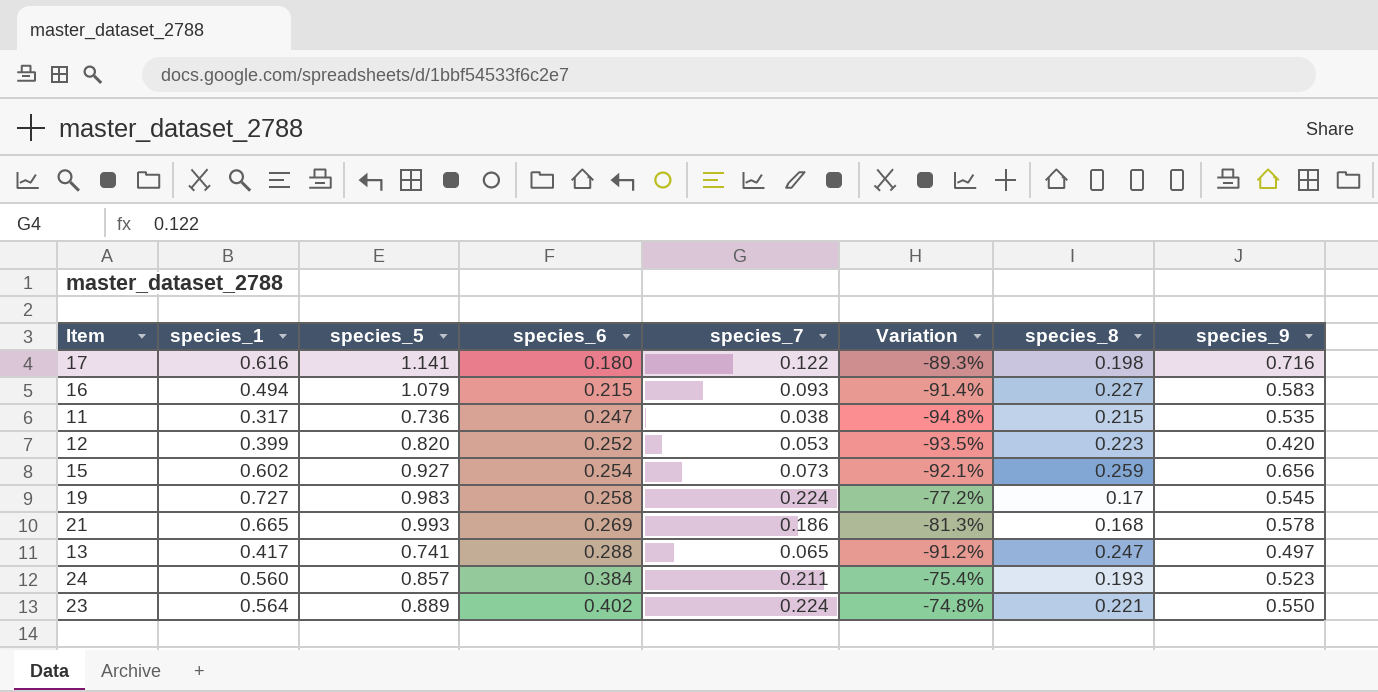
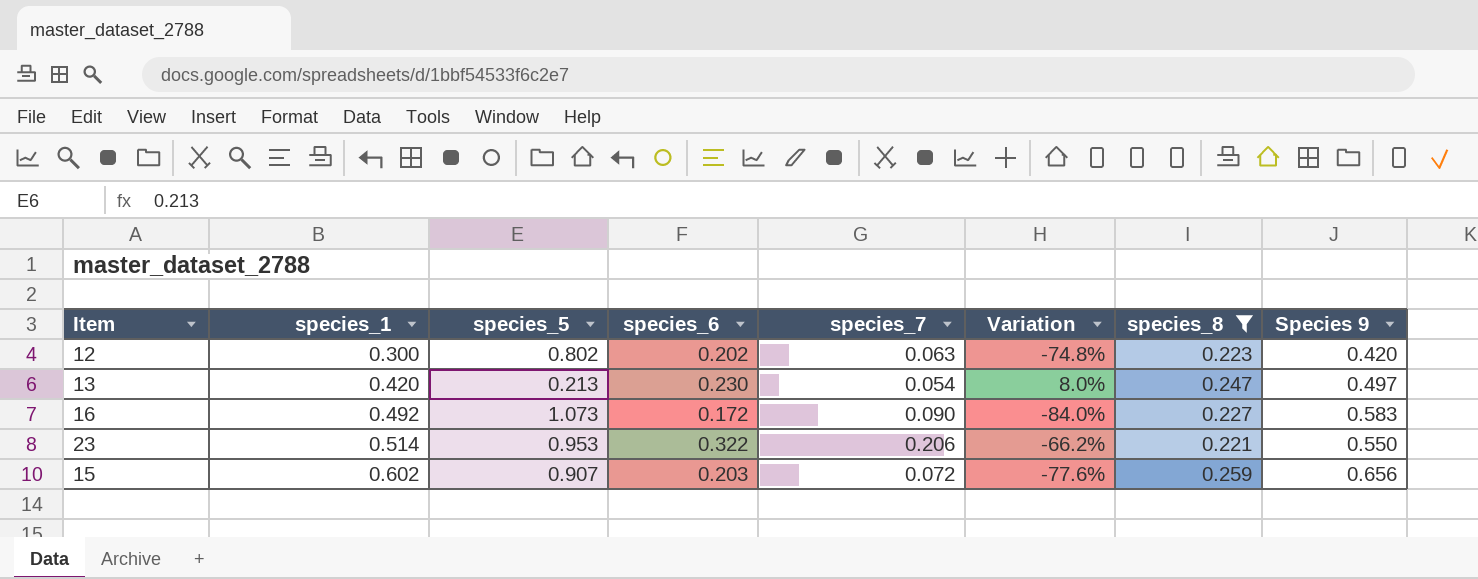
filter: none -> species_8 >= 0.221
row order: species_6 ascending -> species_1 ascending
column Variation | formula: ([species_7] - [species_5]) / [species_5] -> ([species_6] - [species_5]) / [species_5]
column name: species_9 -> Species 9
12 | species_1: 0.399 -> 0.300
12 | species_5: 0.820 -> 0.802
12 | species_6: 0.252 -> 0.202
12 | species_7: 0.053 -> 0.063
13 | species_1: 0.417 -> 0.420
13 | species_5: 0.741 -> 0.213
13 | species_6: 0.288 -> 0.230
13 | species_7: 0.065 -> 0.054
16 | species_1: 0.494 -> 0.492
16 | species_5: 1.079 -> 1.073
16 | species_6: 0.215 -> 0.172
16 | species_7: 0.093 -> 0.090
23 | species_1: 0.564 -> 0.514
23 | species_5: 0.889 -> 0.953
23 | species_6: 0.402 -> 0.322
23 | species_7: 0.224 -> 0.206
15 | species_5: 0.927 -> 0.907
15 | species_6: 0.254 -> 0.203
15 | species_7: 0.073 -> 0.072

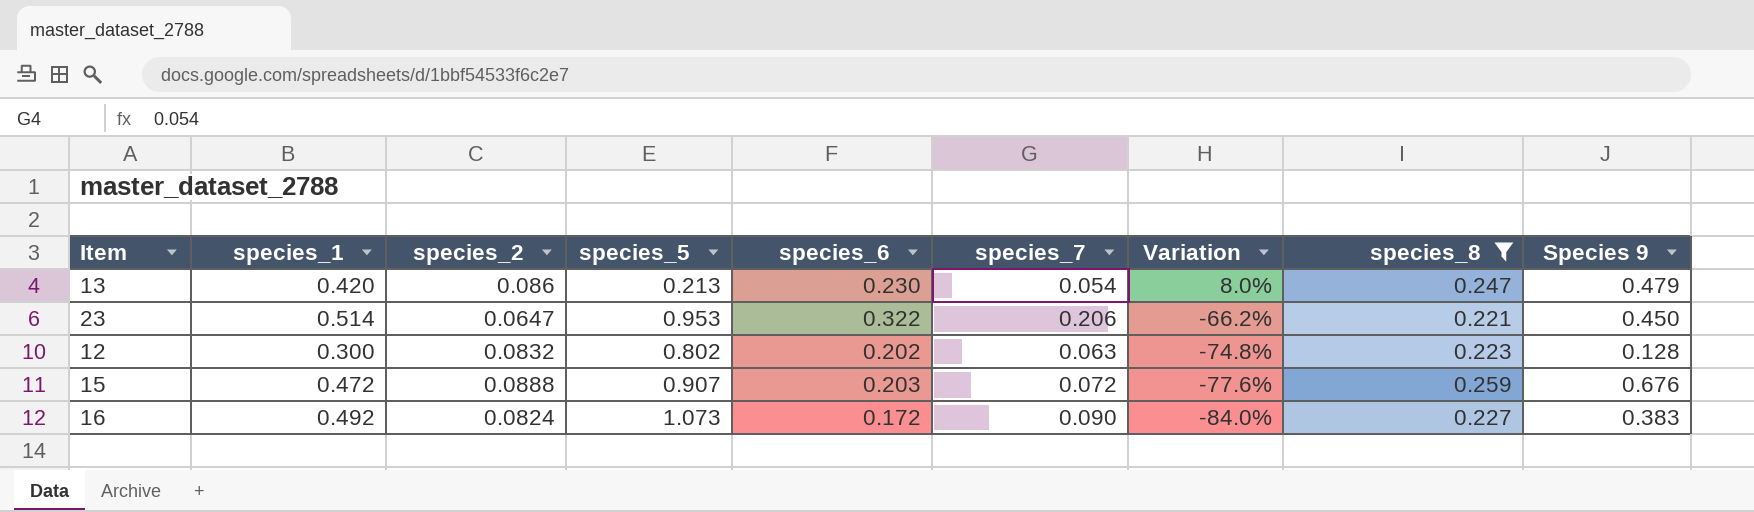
row order: species_1 ascending -> Variation descending
column species_2 | position: none -> 3
13 | Species 9: 0.497 -> 0.479
23 | Species 9: 0.550 -> 0.450
12 | Species 9: 0.420 -> 0.128
15 | species_1: 0.602 -> 0.472
15 | Species 9: 0.656 -> 0.676
16 | Species 9: 0.583 -> 0.383

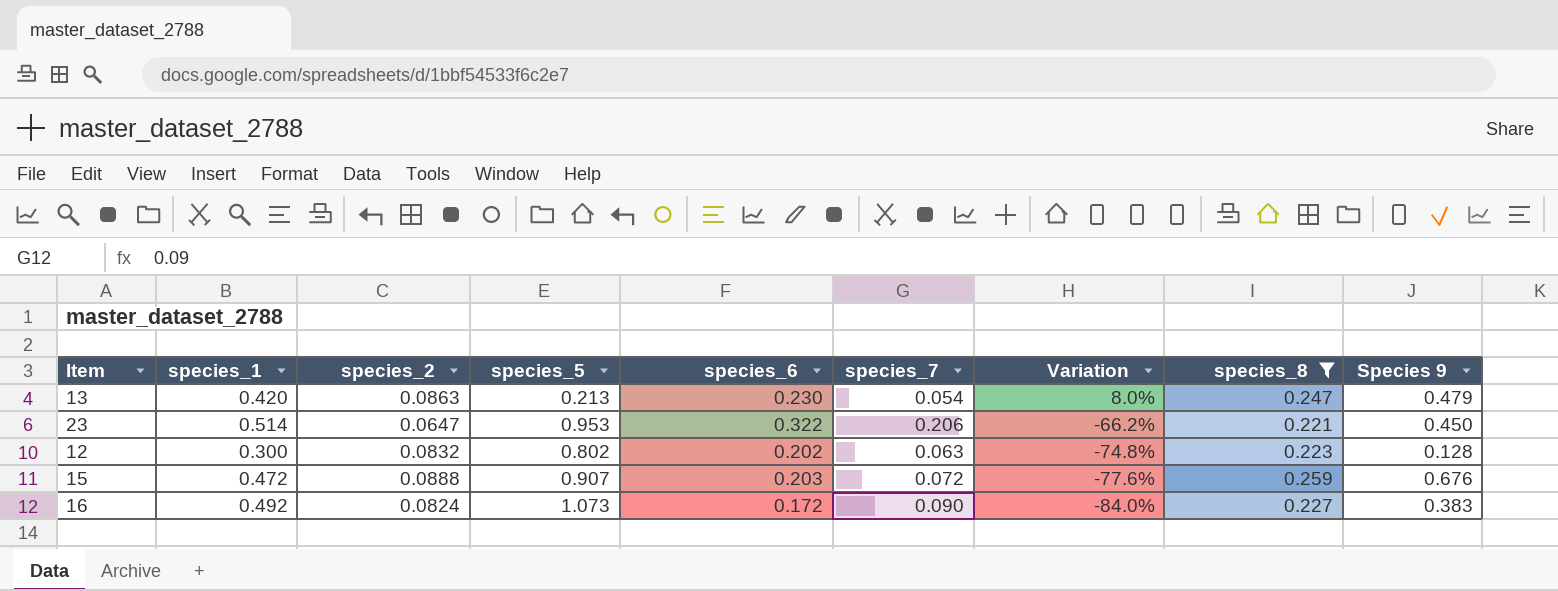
13 | species_2: 0.086 -> 0.0863

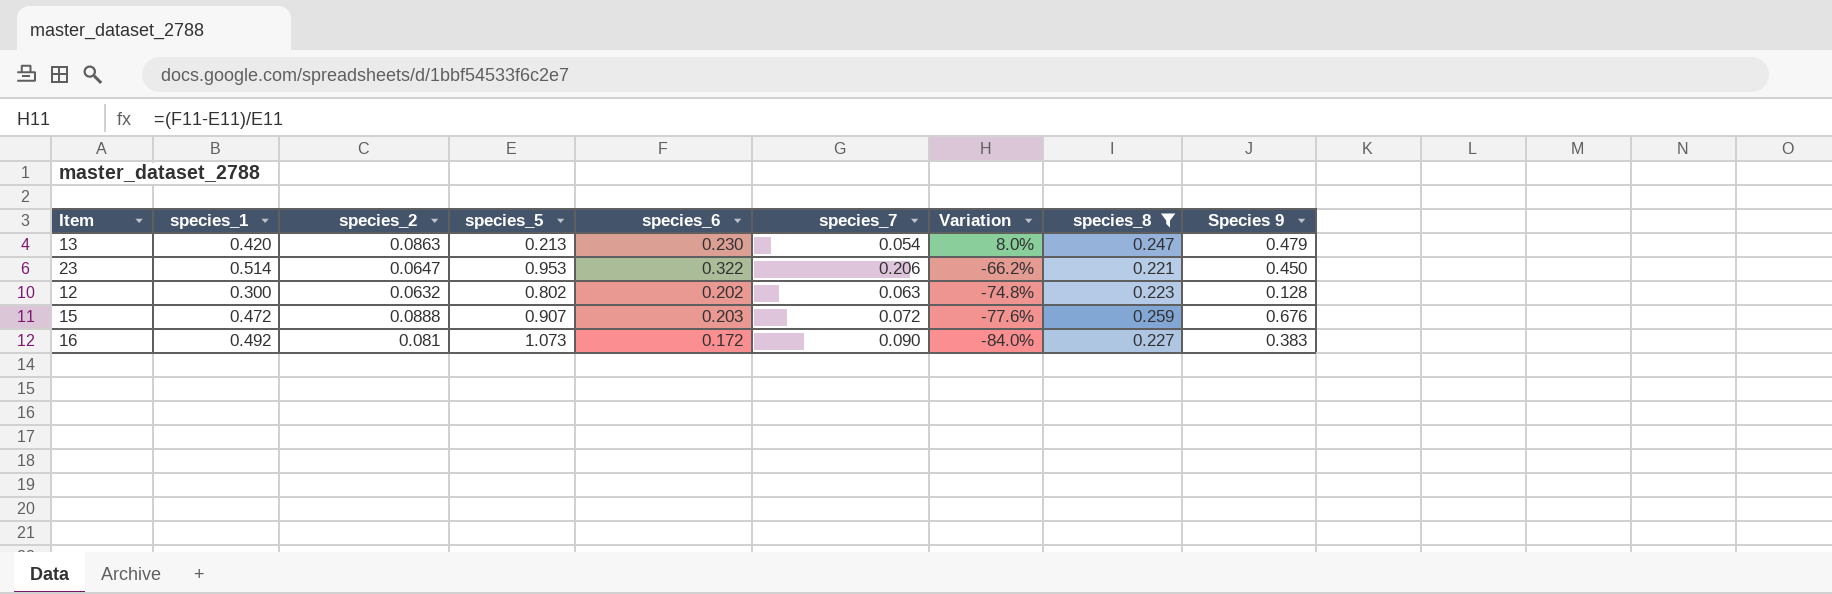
12 | species_2: 0.0832 -> 0.0632
16 | species_2: 0.0824 -> 0.081

